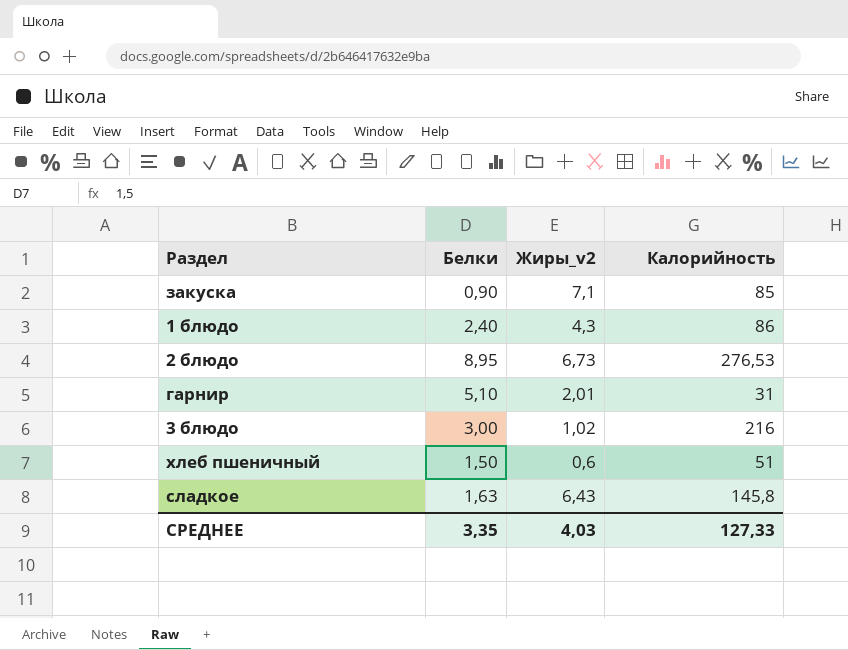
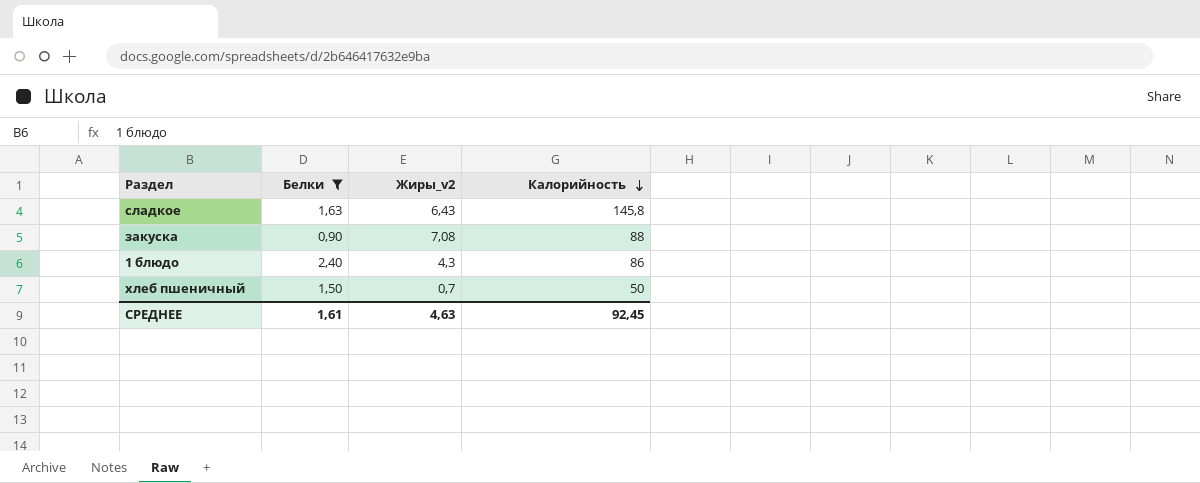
filter: none -> Белки <= 2,40
row order: none -> Калорийность descending
закуска | Жиры_v2: 7,1 -> 7,08
закуска | Калорийность: 85 -> 88
хлеб пшеничный | Жиры_v2: 0,6 -> 0,7
хлеб пшеничный | Калорийность: 51 -> 50
СРЕДНЕЕ | Белки: 3,35 -> 1,61
СРЕДНЕЕ | Жиры_v2: 4,03 -> 4,63
СРЕДНЕЕ | Калорийность: 127,33 -> 92,45

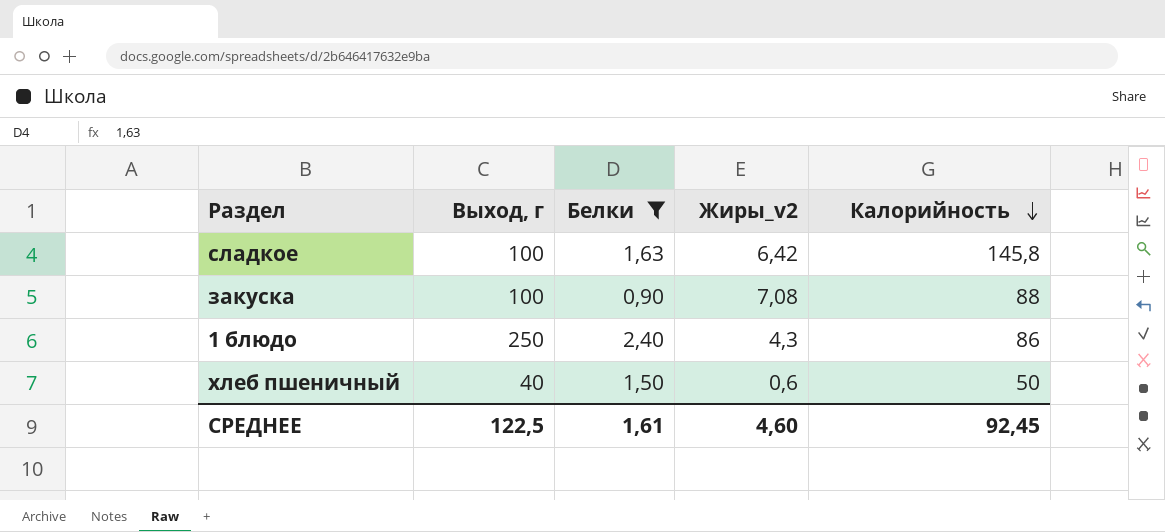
column Выход, г | position: none -> 2
сладкое | Жиры_v2: 6,43 -> 6,42
хлеб пшеничный | Жиры_v2: 0,7 -> 0,6
СРЕДНЕЕ | Жиры_v2: 4,63 -> 4,60

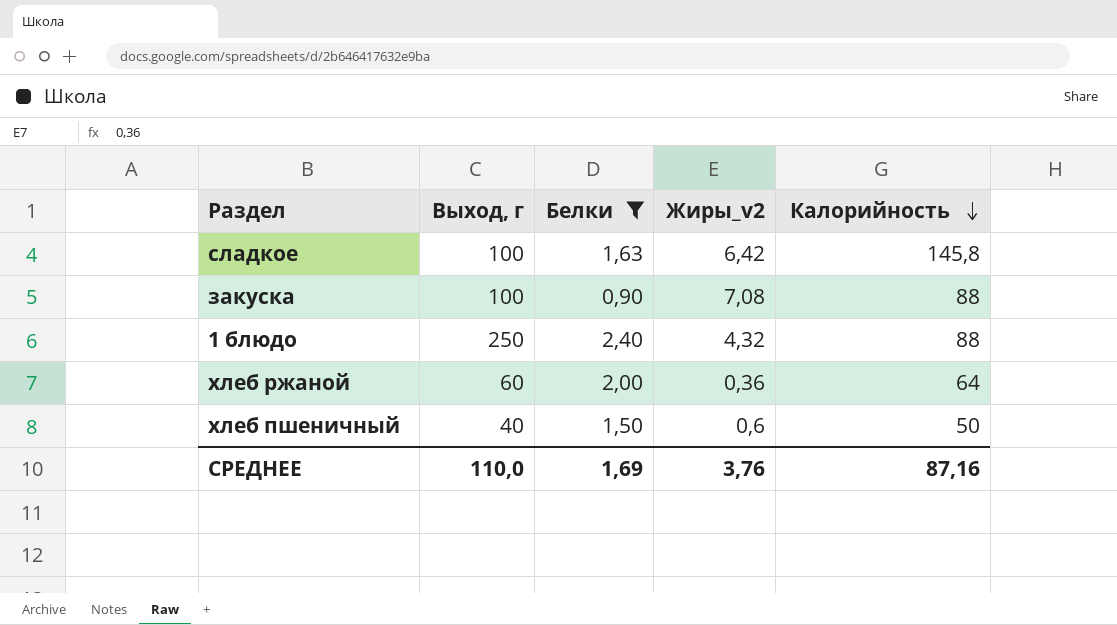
1 блюдо | Жиры_v2: 4,3 -> 4,32
1 блюдо | Калорийность: 86 -> 88
row хлеб ржаной: none -> 60 | 2,00 | 0,36 | 64
СРЕДНЕЕ | Выход, г: 122,5 -> 110,0
СРЕДНЕЕ | Белки: 1,61 -> 1,69
СРЕДНЕЕ | Жиры_v2: 4,60 -> 3,76
СРЕДНЕЕ | Калорийность: 92,45 -> 87,16

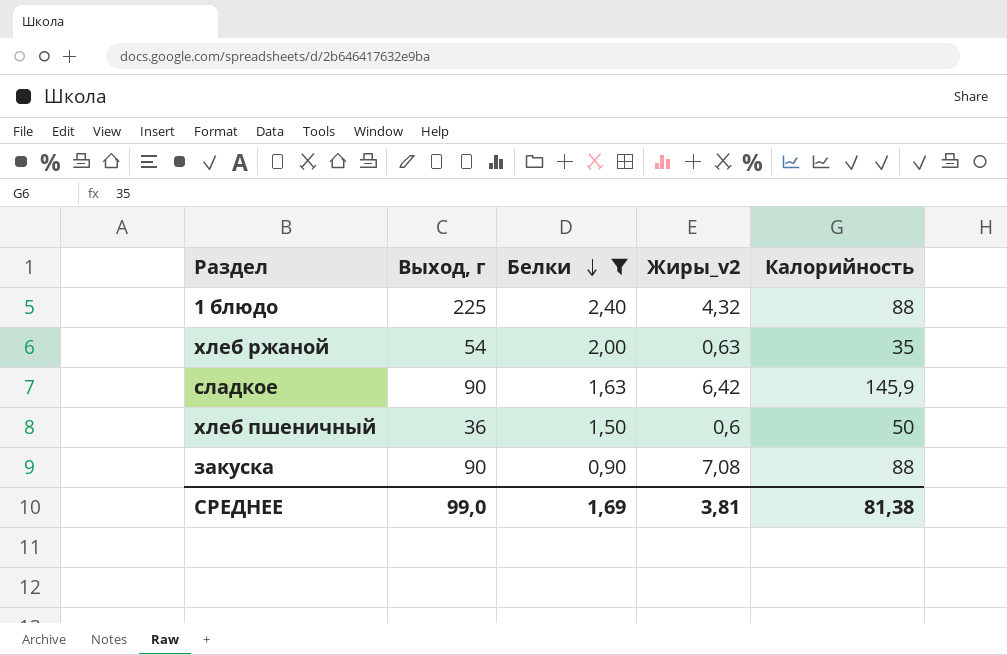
row order: Калорийность descending -> Белки descending
1 блюдо | Выход, г: 250 -> 225
хлеб ржаной | Выход, г: 60 -> 54
хлеб ржаной | Жиры_v2: 0,36 -> 0,63
хлеб ржаной | Калорийность: 64 -> 35
сладкое | Выход, г: 100 -> 90
сладкое | Калорийность: 145,8 -> 145,9
хлеб пшеничный | Выход, г: 40 -> 36
закуска | Выход, г: 100 -> 90
СРЕДНЕЕ | Выход, г: 110,0 -> 99,0
СРЕДНЕЕ | Жиры_v2: 3,76 -> 3,81
СРЕДНЕЕ | Калорийность: 87,16 -> 81,38

